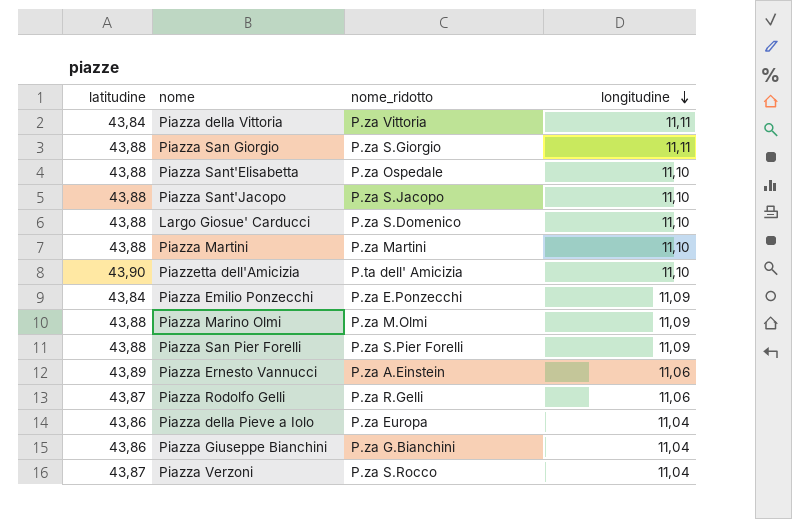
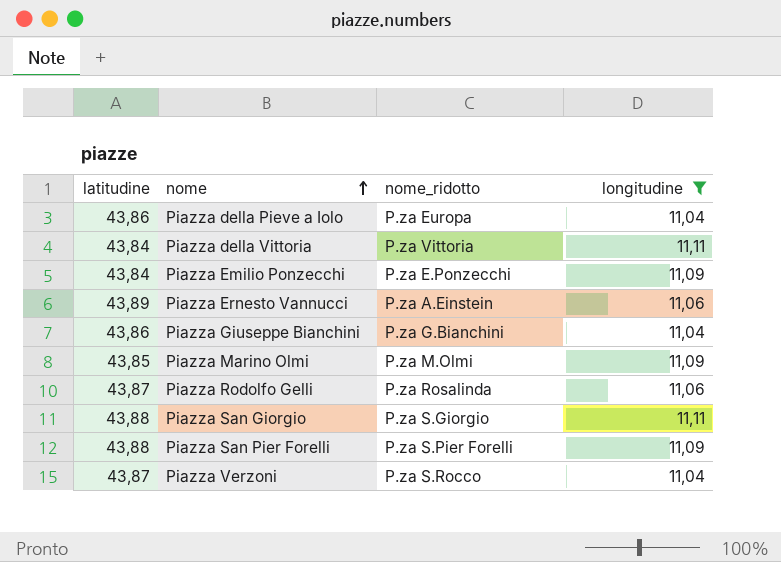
filter: none -> longitudine != 11,10
row order: longitudine descending -> nome ascending
Piazza Marino Olmi | latitudine: 43,88 -> 43,85
Piazza Rodolfo Gelli | nome_ridotto: P.za R.Gelli -> P.za Rosalinda

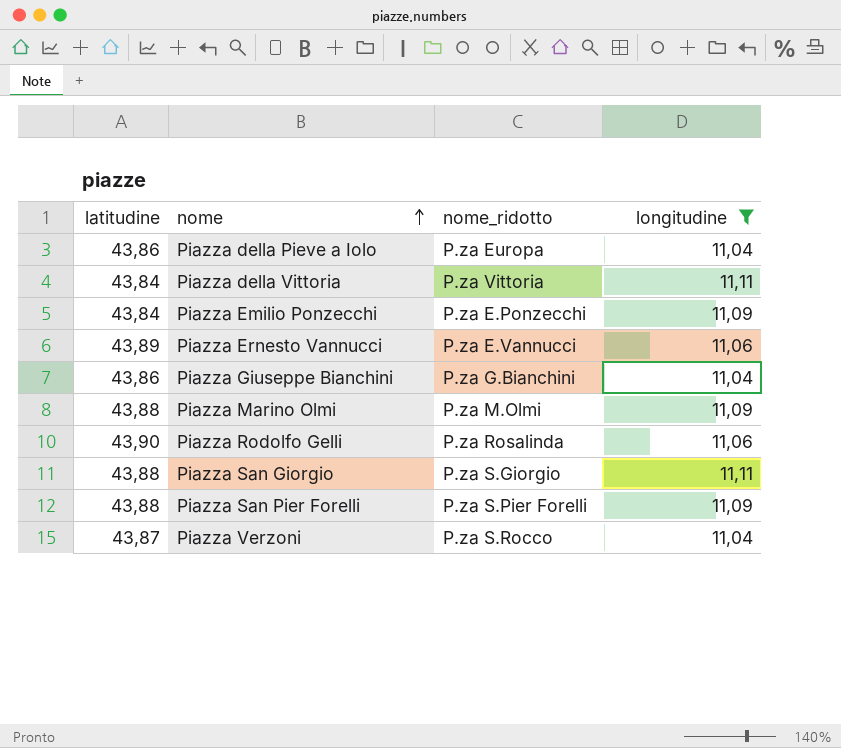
Piazza Ernesto Vannucci | nome_ridotto: P.za A.Einstein -> P.za E.Vannucci
Piazza Marino Olmi | latitudine: 43,85 -> 43,88
Piazza Rodolfo Gelli | latitudine: 43,87 -> 43,90

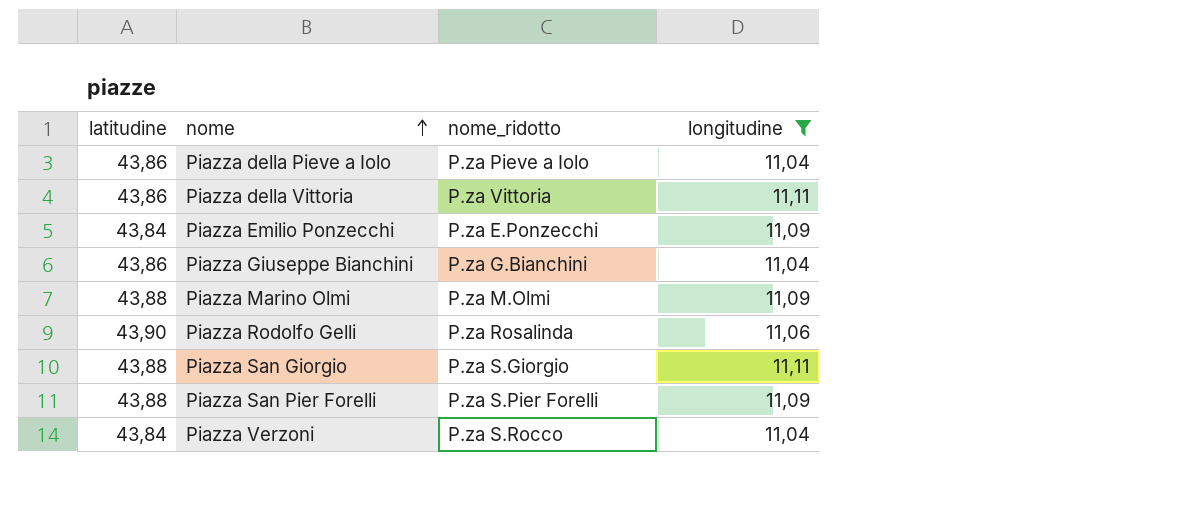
row Piazza Ernesto Vannucci: 43,89 | P.za E.Vannucci | 11,06 -> none
Piazza della Pieve a Iolo | nome_ridotto: P.za Europa -> P.za Pieve a Iolo
Piazza della Vittoria | latitudine: 43,84 -> 43,86
Piazza Verzoni | latitudine: 43,87 -> 43,84

